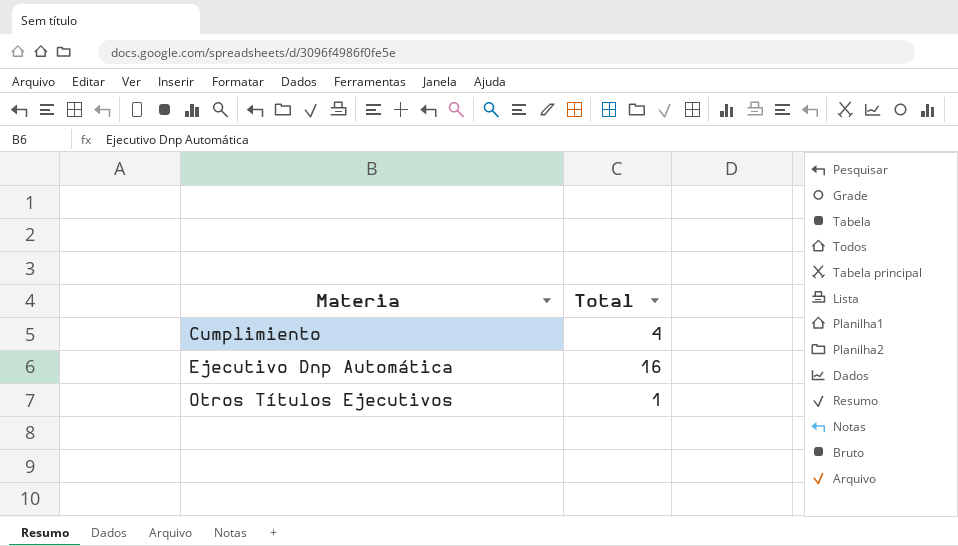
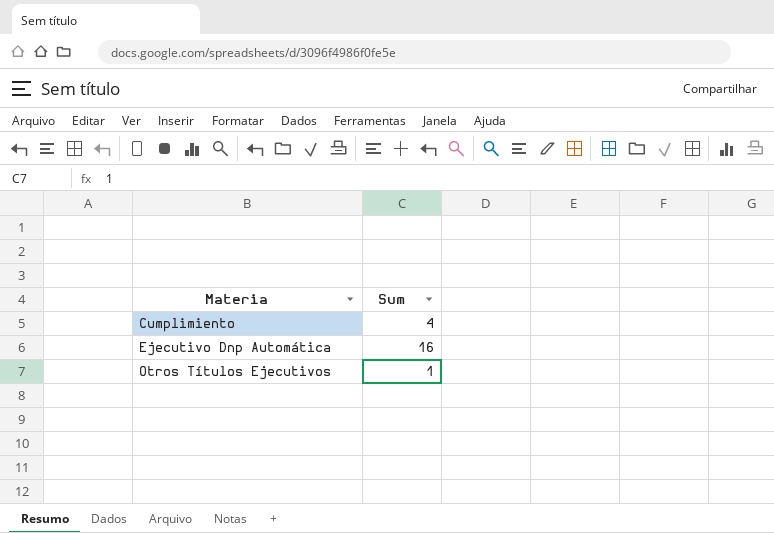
column name: Total -> Sum

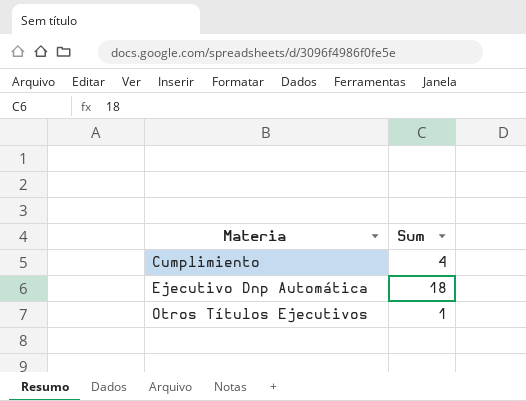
Ejecutivo Dnp Automática | Sum: 16 -> 18

